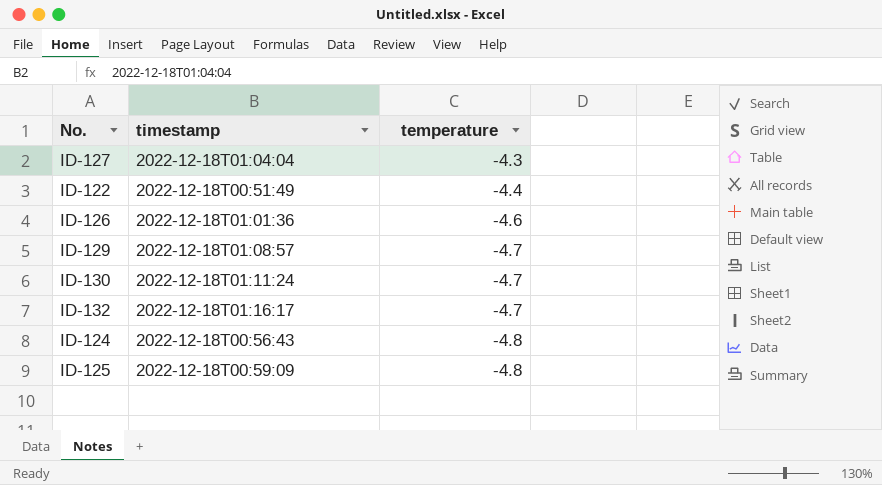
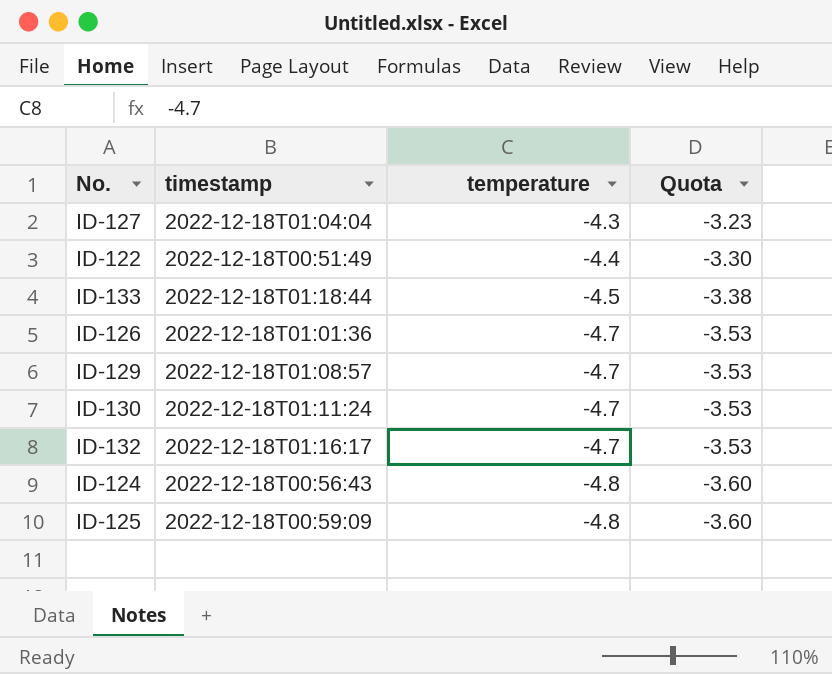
column Quota | formula: none -> [temperature] * 0.75
row ID-133: none -> 2022-12-18T01:18:44 | -4.5 | -3.38
ID-126 | temperature: -4.6 -> -4.7

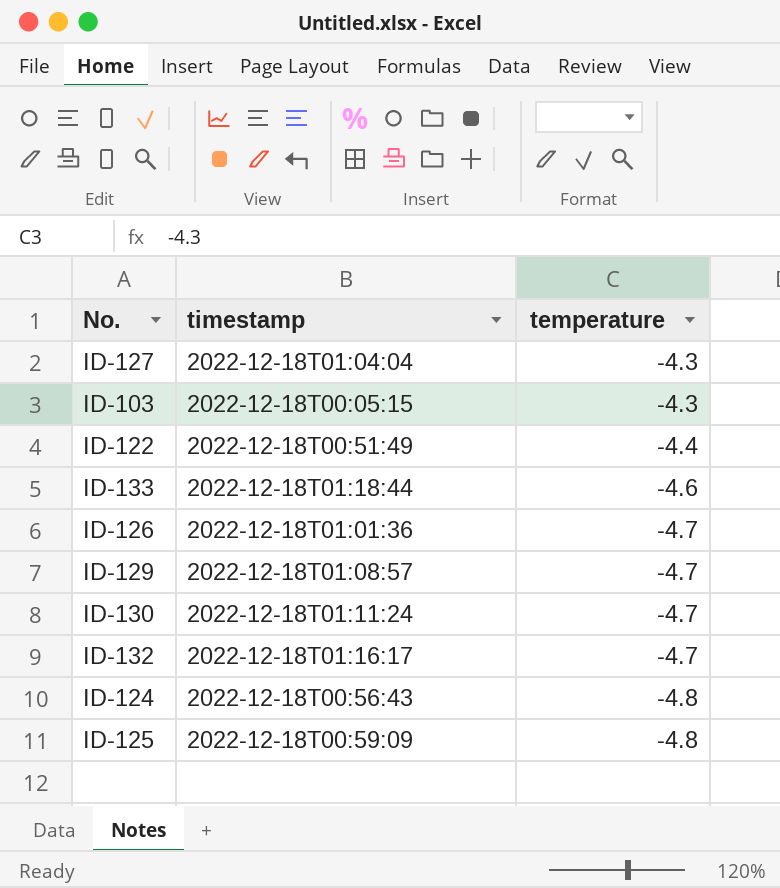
column Quota | formula: [temperature] * 0.75 -> none
row ID-103: none -> 2022-12-18T00:05:15 | -4.3
ID-133 | temperature: -4.5 -> -4.6

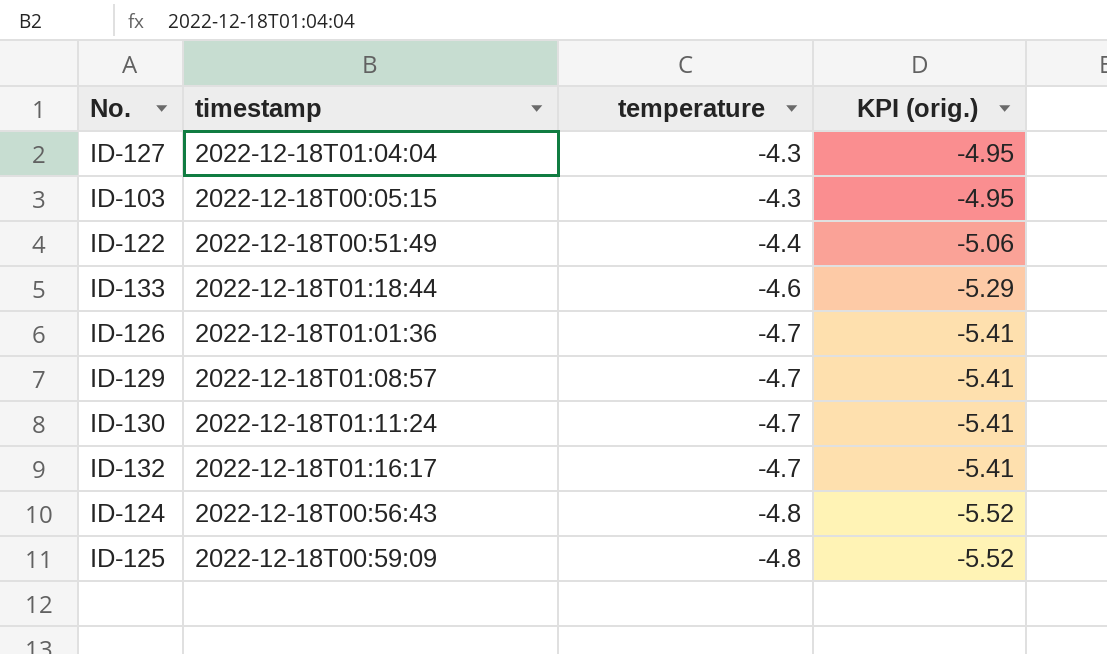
column KPI (orig.) | formula: none -> [temperature] * 1.15

